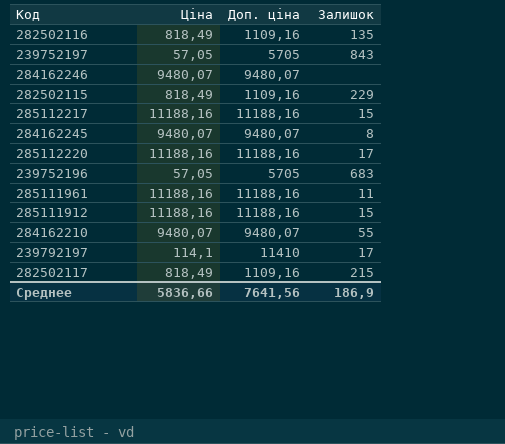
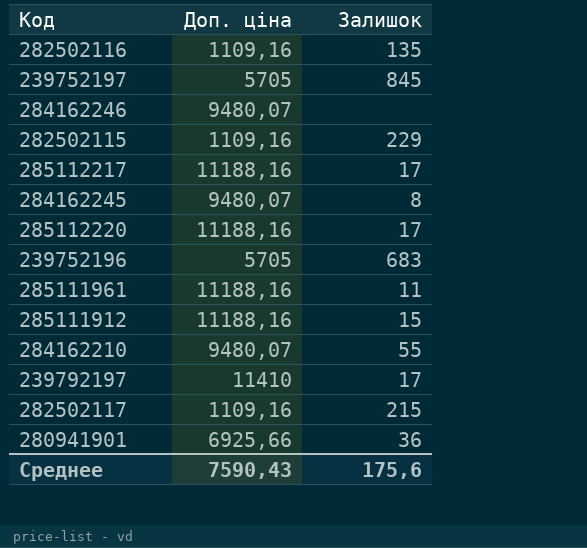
column Ціна | position: 2 -> none
239752197 | Залишок: 843 -> 845
285112217 | Залишок: 15 -> 17
row 280941901: none -> 6925,66 | 36
Среднее | Доп. ціна: 7641,56 -> 7590,43
Среднее | Залишок: 186,9 -> 175,6

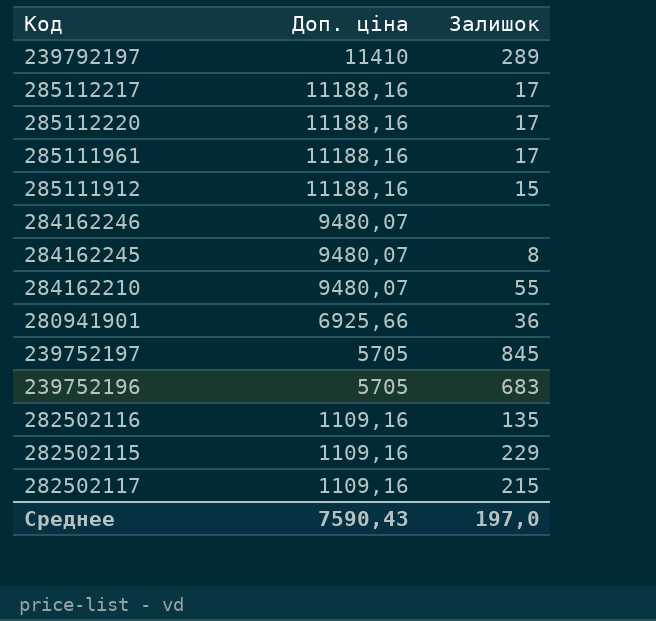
row order: none -> Доп. ціна descending
239792197 | Залишок: 17 -> 289
285111961 | Залишок: 11 -> 17
Среднее | Залишок: 175,6 -> 197,0

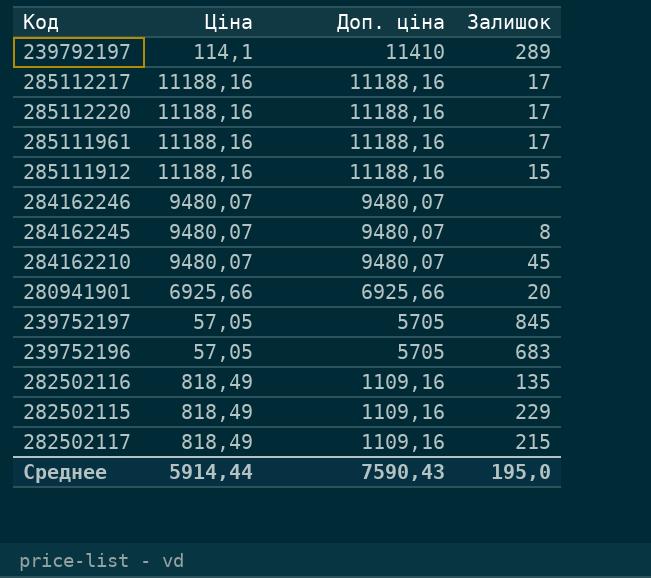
column Ціна | position: none -> 2
284162210 | Залишок: 55 -> 45
280941901 | Залишок: 36 -> 20
Среднее | Залишок: 197,0 -> 195,0

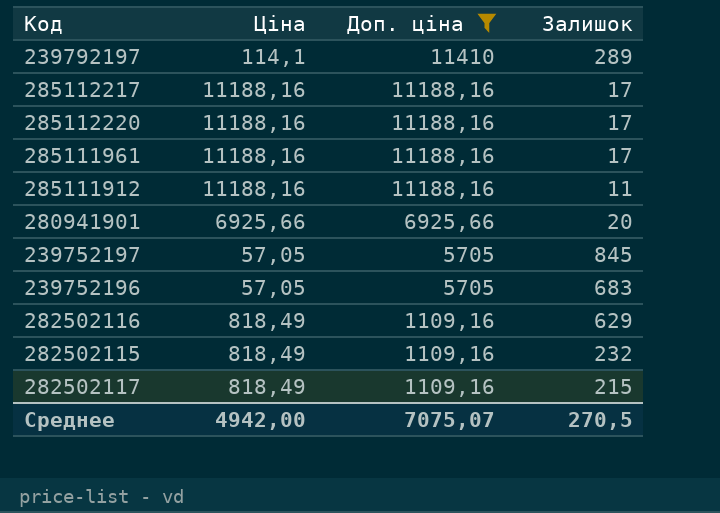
filter: none -> Доп. ціна != 9480,07
285111912 | Залишок: 15 -> 11
282502116 | Залишок: 135 -> 629
282502115 | Залишок: 229 -> 232
Среднее | Ціна: 5914,44 -> 4942,00
Среднее | Доп. ціна: 7590,43 -> 7075,07
Среднее | Залишок: 195,0 -> 270,5

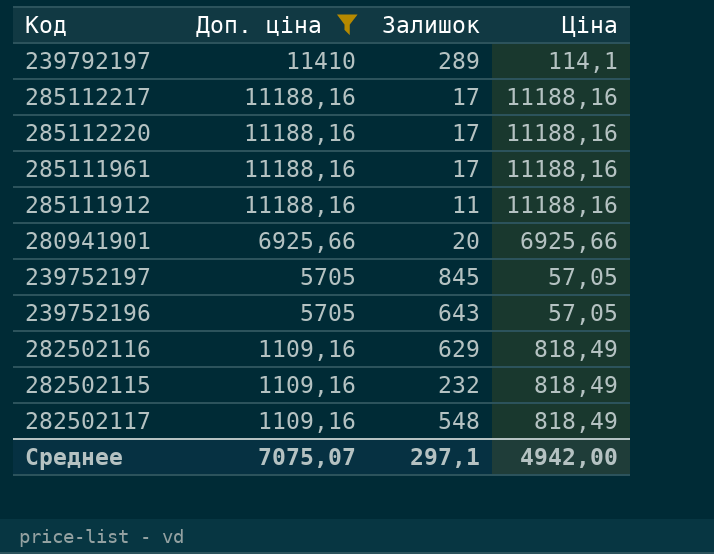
column Ціна | position: 2 -> 4
239752196 | Залишок: 683 -> 643
282502117 | Залишок: 215 -> 548
Среднее | Залишок: 270,5 -> 297,1

